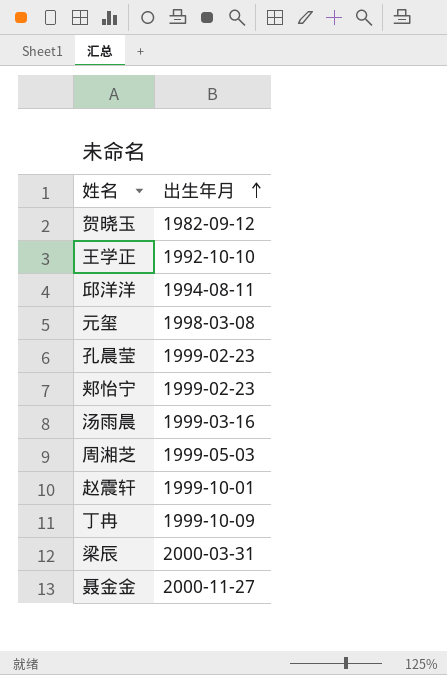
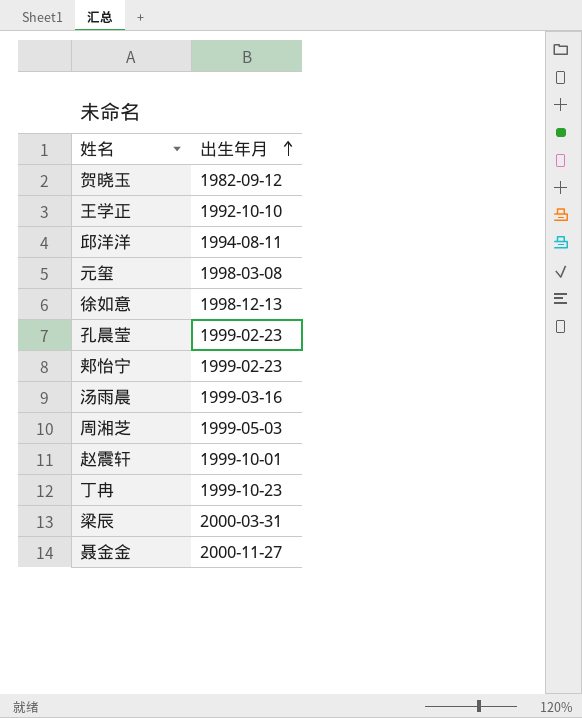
row 徐如意: none -> 1998-12-13
丁冉 | 出生年月: 1999-10-09 -> 1999-10-23

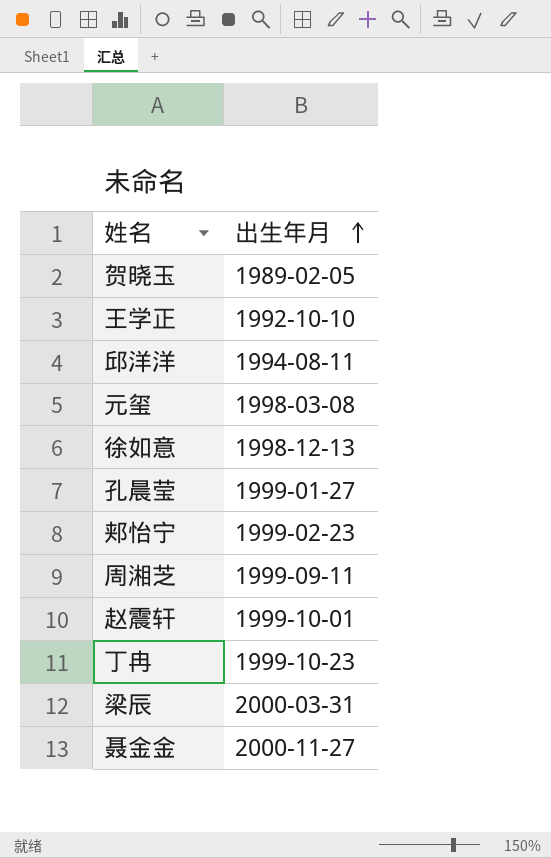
row 汤雨晨: 1999-03-16 -> none
贺晓玉 | 出生年月: 1982-09-12 -> 1989-02-05
孔晨莹 | 出生年月: 1999-02-23 -> 1999-01-27
周湘芝 | 出生年月: 1999-05-03 -> 1999-09-11

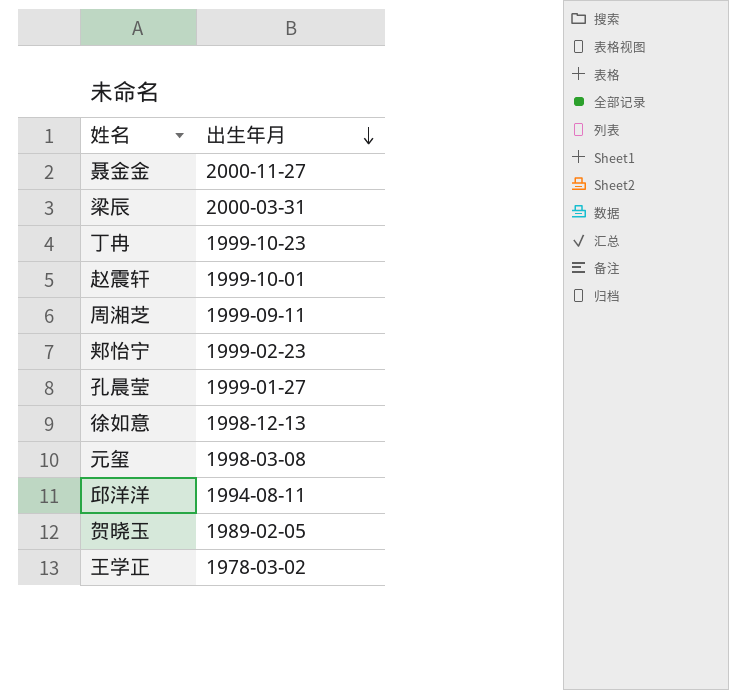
row order: 出生年月 ascending -> 出生年月 descending
王学正 | 出生年月: 1992-10-10 -> 1978-03-02

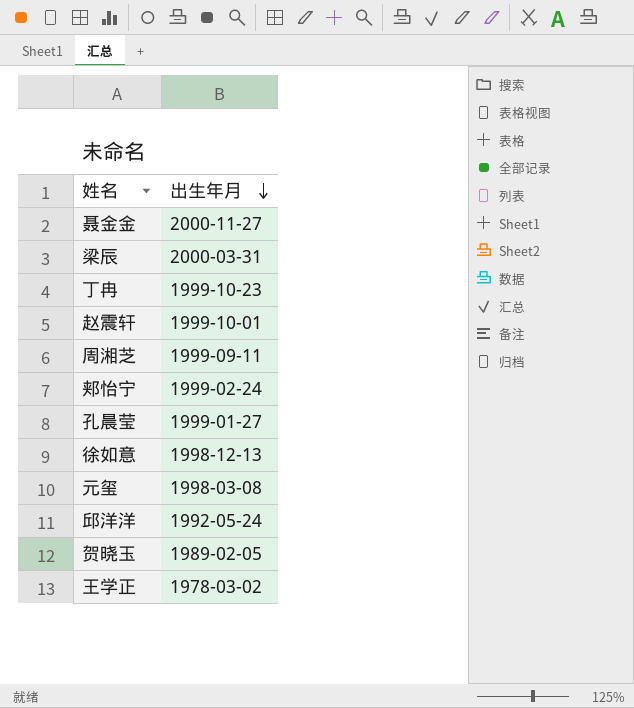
郏怡宁 | 出生年月: 1999-02-23 -> 1999-02-24
邱洋洋 | 出生年月: 1994-08-11 -> 1992-05-24

